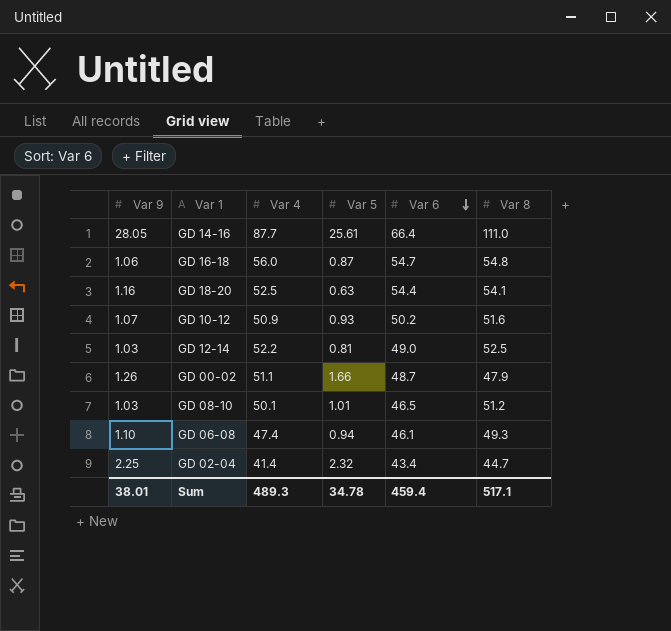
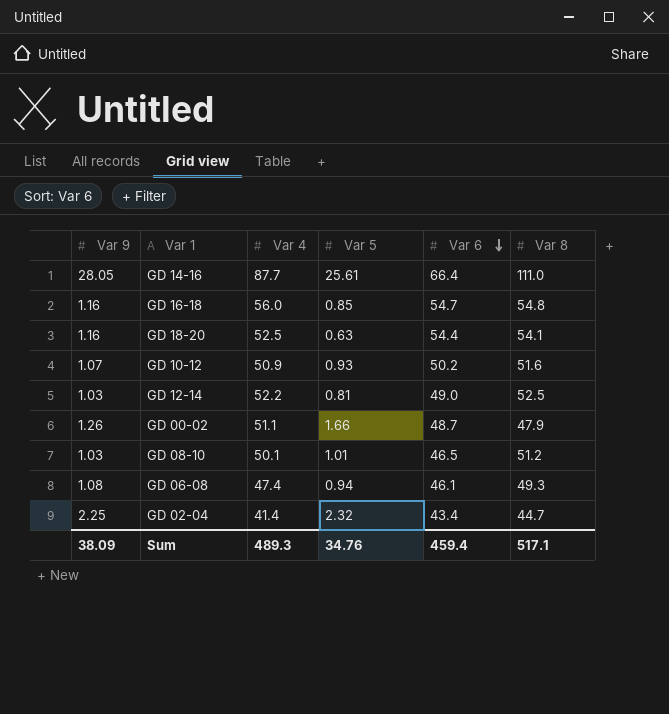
GD 16-18 | Var 9: 1.06 -> 1.16
GD 16-18 | Var 5: 0.87 -> 0.85
GD 06-08 | Var 9: 1.10 -> 1.08
Sum | Var 9: 38.01 -> 38.09
Sum | Var 5: 34.78 -> 34.76

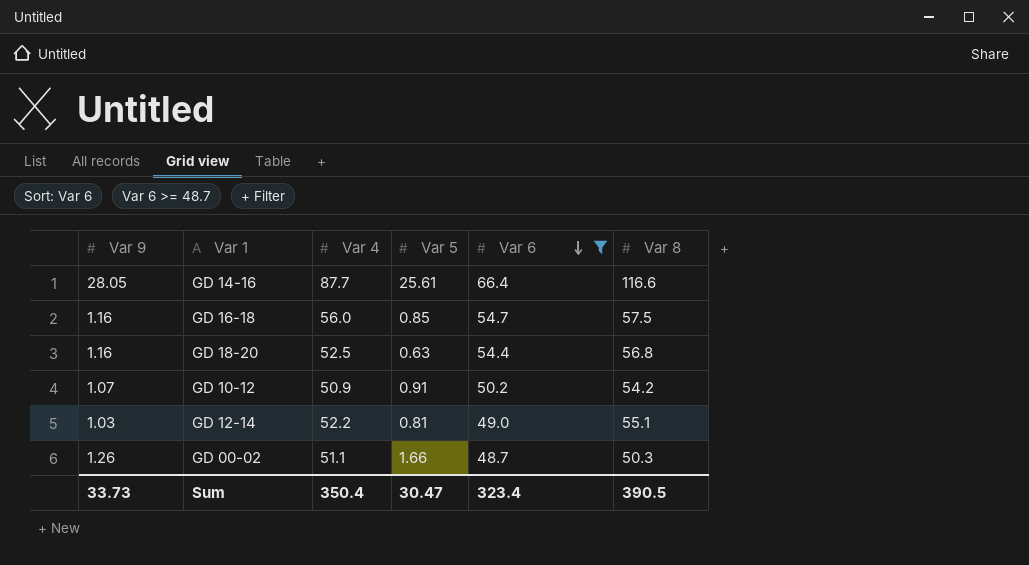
filter: none -> Var 6 >= 48.7
GD 14-16 | Var 8: 111.0 -> 116.6
GD 16-18 | Var 8: 54.8 -> 57.5
GD 18-20 | Var 8: 54.1 -> 56.8
GD 10-12 | Var 5: 0.93 -> 0.91
GD 10-12 | Var 8: 51.6 -> 54.2
GD 12-14 | Var 8: 52.5 -> 55.1
GD 00-02 | Var 8: 47.9 -> 50.3
Sum | Var 9: 38.09 -> 33.73
Sum | Var 4: 489.3 -> 350.4
Sum | Var 5: 34.76 -> 30.47
Sum | Var 6: 459.4 -> 323.4
Sum | Var 8: 517.1 -> 390.5

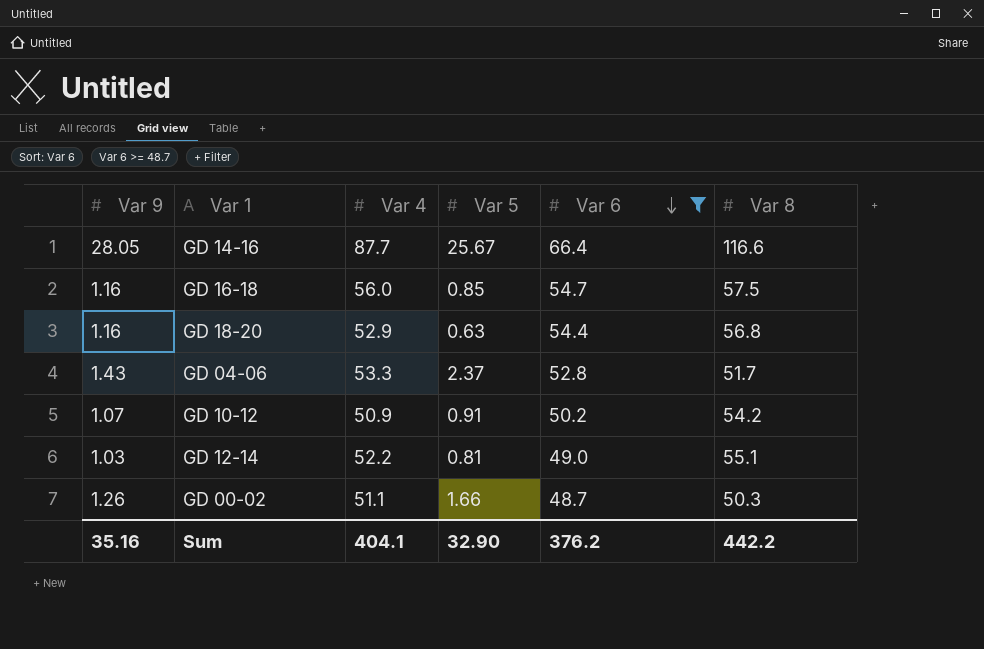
GD 14-16 | Var 5: 25.61 -> 25.67
GD 18-20 | Var 4: 52.5 -> 52.9
row GD 04-06: none -> 1.43 | 53.3 | 2.37 | 52.8 | 51.7
Sum | Var 9: 33.73 -> 35.16
Sum | Var 4: 350.4 -> 404.1
Sum | Var 5: 30.47 -> 32.90
Sum | Var 6: 323.4 -> 376.2
Sum | Var 8: 390.5 -> 442.2

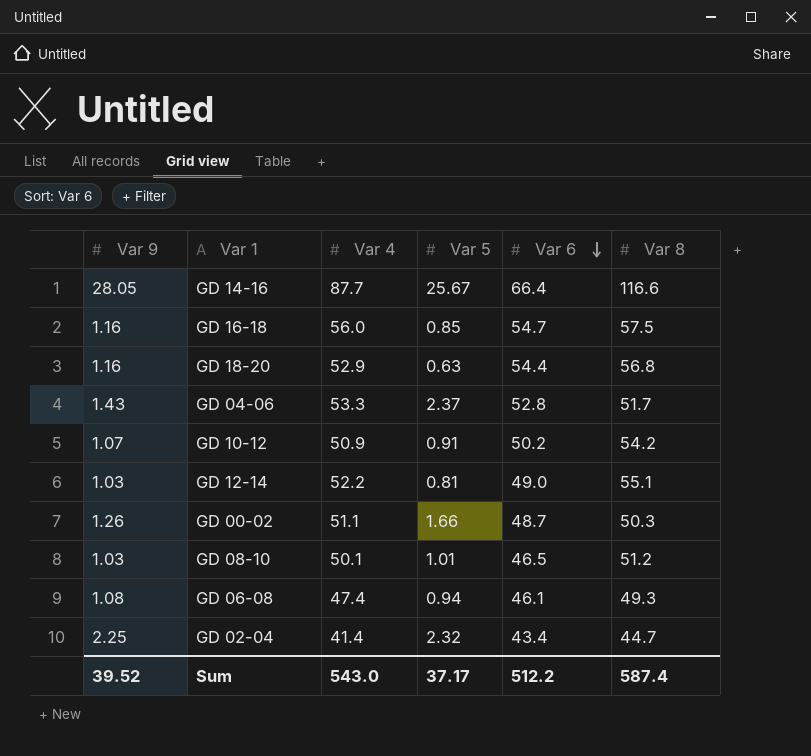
filter: Var 6 >= 48.7 -> none
Sum | Var 9: 35.16 -> 39.52
Sum | Var 4: 404.1 -> 543.0
Sum | Var 5: 32.90 -> 37.17
Sum | Var 6: 376.2 -> 512.2
Sum | Var 8: 442.2 -> 587.4

